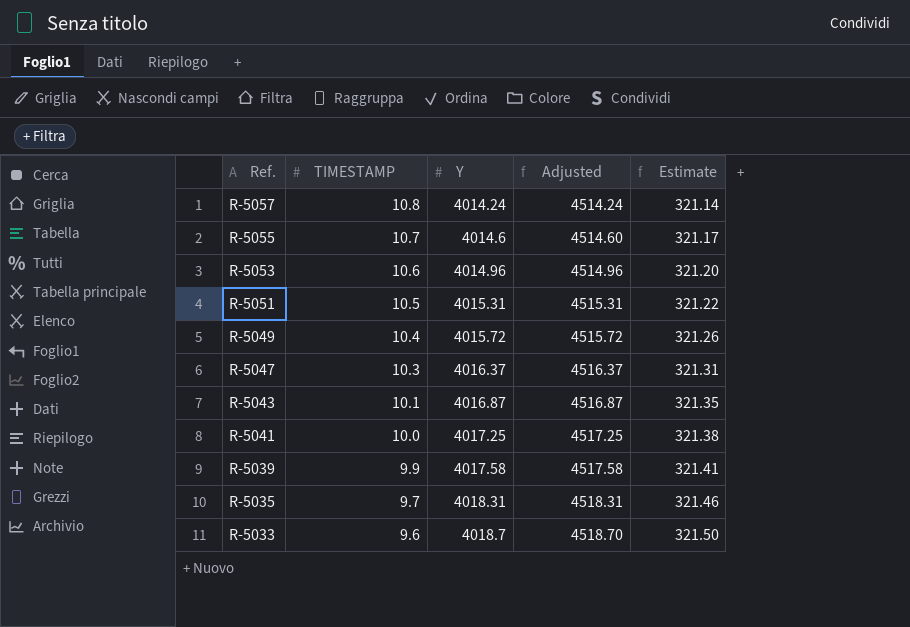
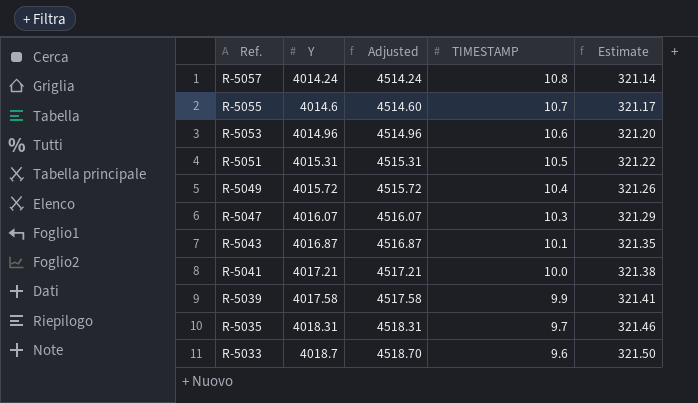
column TIMESTAMP | position: 2 -> 4
R-5047 | Y: 4016.37 -> 4016.07
R-5047 | Adjusted: 4516.37 -> 4516.07
R-5047 | Estimate: 321.31 -> 321.29
R-5041 | Y: 4017.25 -> 4017.21
R-5041 | Adjusted: 4517.25 -> 4517.21

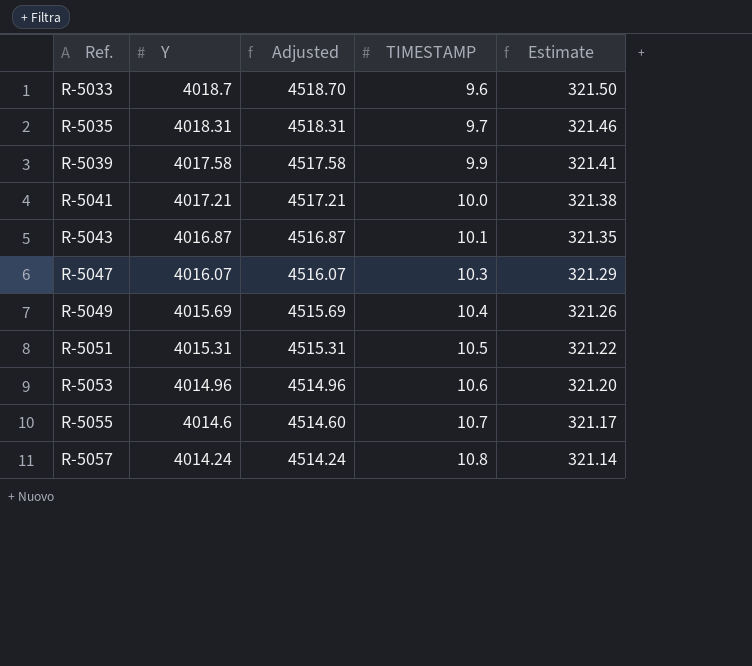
row order: Ref. descending -> Ref. ascending
R-5049 | Y: 4015.72 -> 4015.69
R-5049 | Adjusted: 4515.72 -> 4515.69

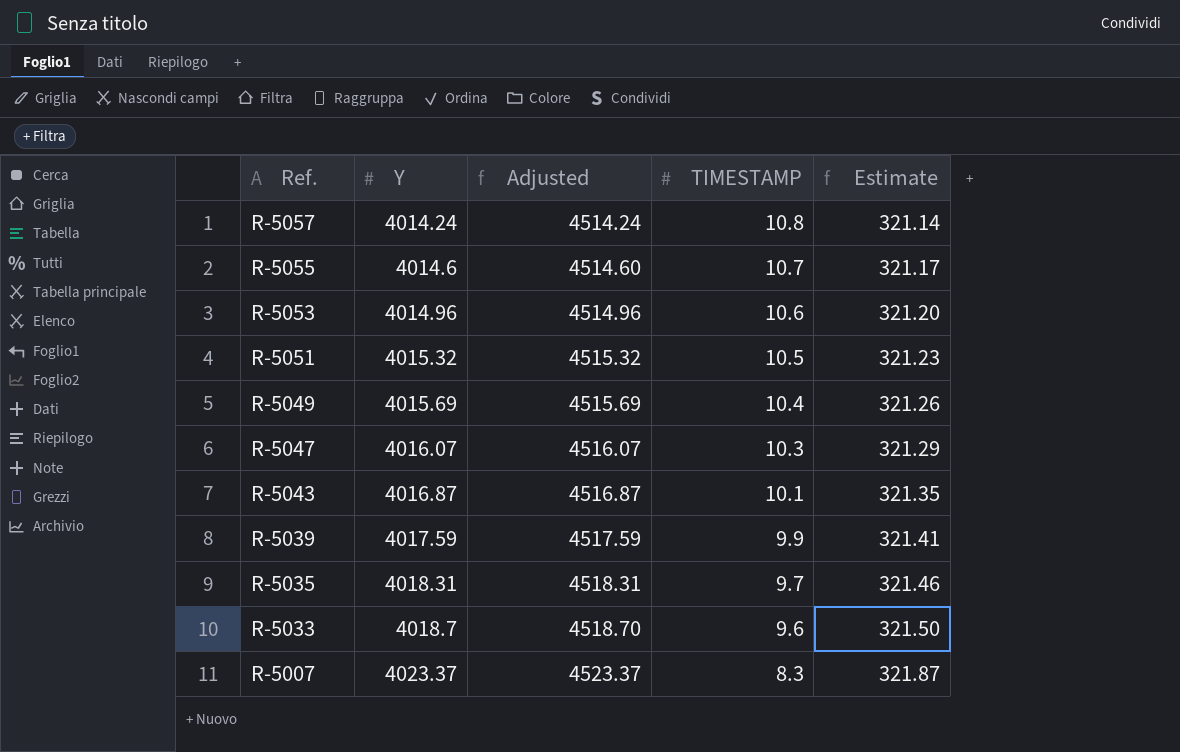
row order: Ref. ascending -> Ref. descending
row R-5041: 4017.21 | 4517.21 | 10.0 | 321.38 -> none
R-5051 | Y: 4015.31 -> 4015.32
R-5051 | Adjusted: 4515.31 -> 4515.32
R-5051 | Estimate: 321.22 -> 321.23
R-5039 | Y: 4017.58 -> 4017.59
R-5039 | Adjusted: 4517.58 -> 4517.59
row R-5007: none -> 4023.37 | 4523.37 | 8.3 | 321.87

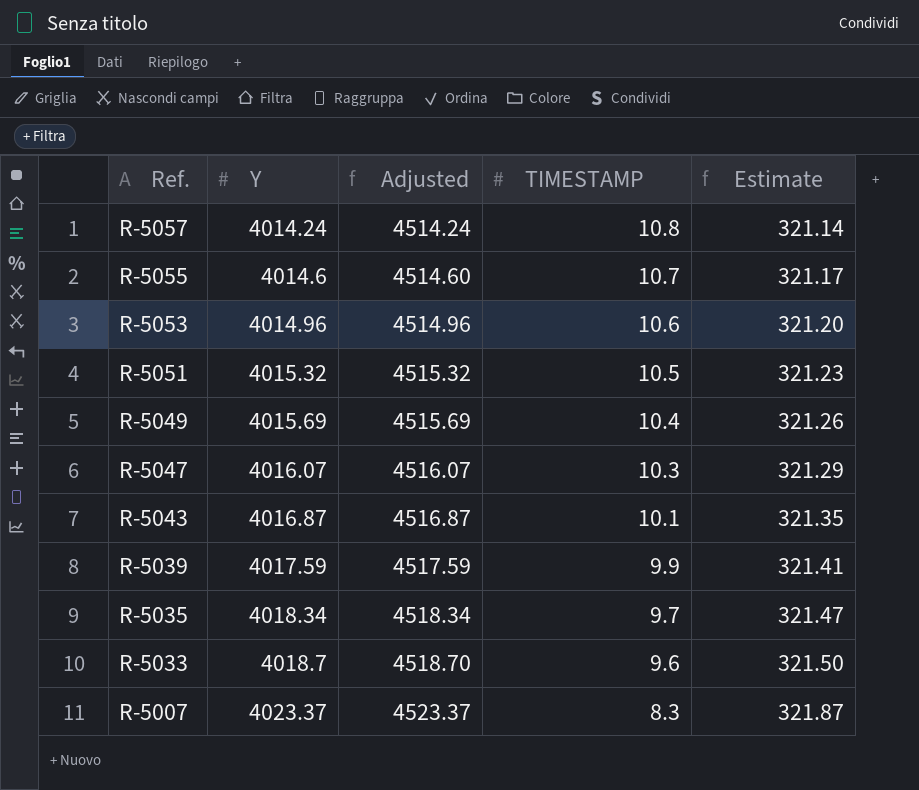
R-5035 | Y: 4018.31 -> 4018.34
R-5035 | Adjusted: 4518.31 -> 4518.34
R-5035 | Estimate: 321.46 -> 321.47

